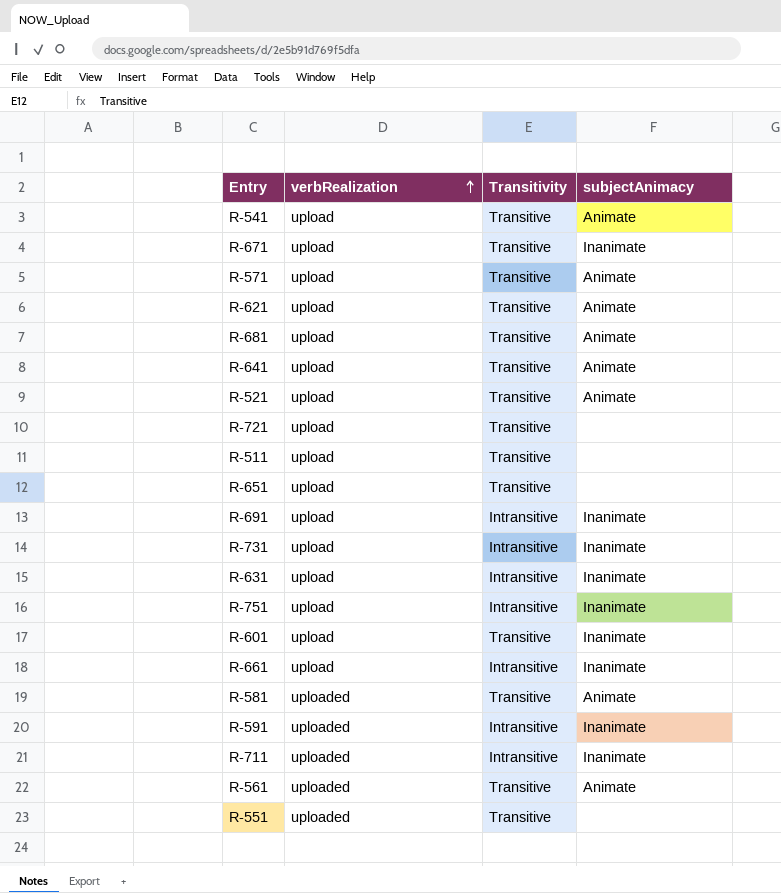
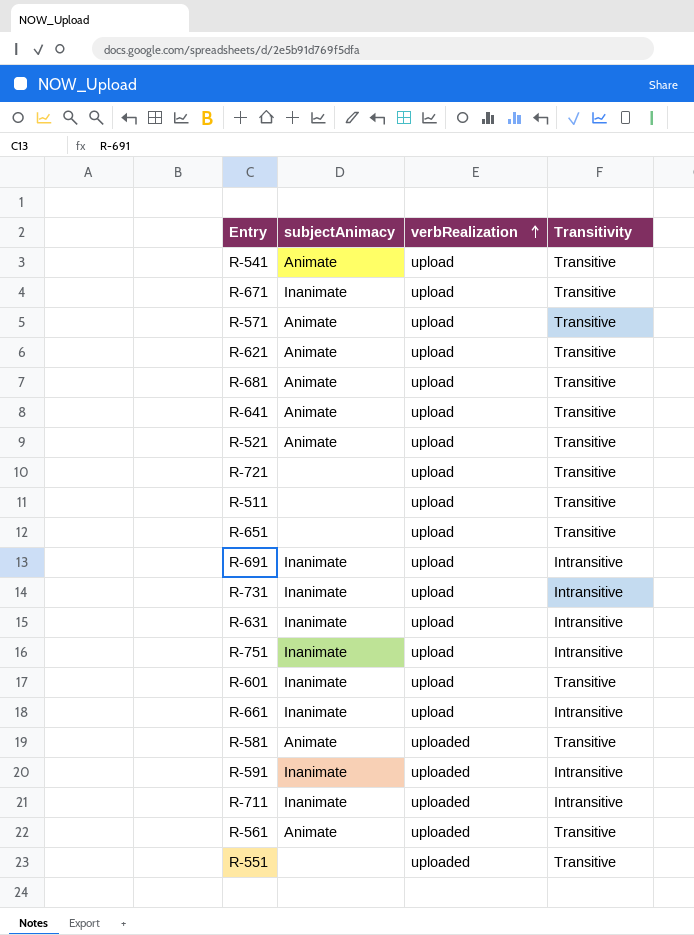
column subjectAnimacy | position: 4 -> 2

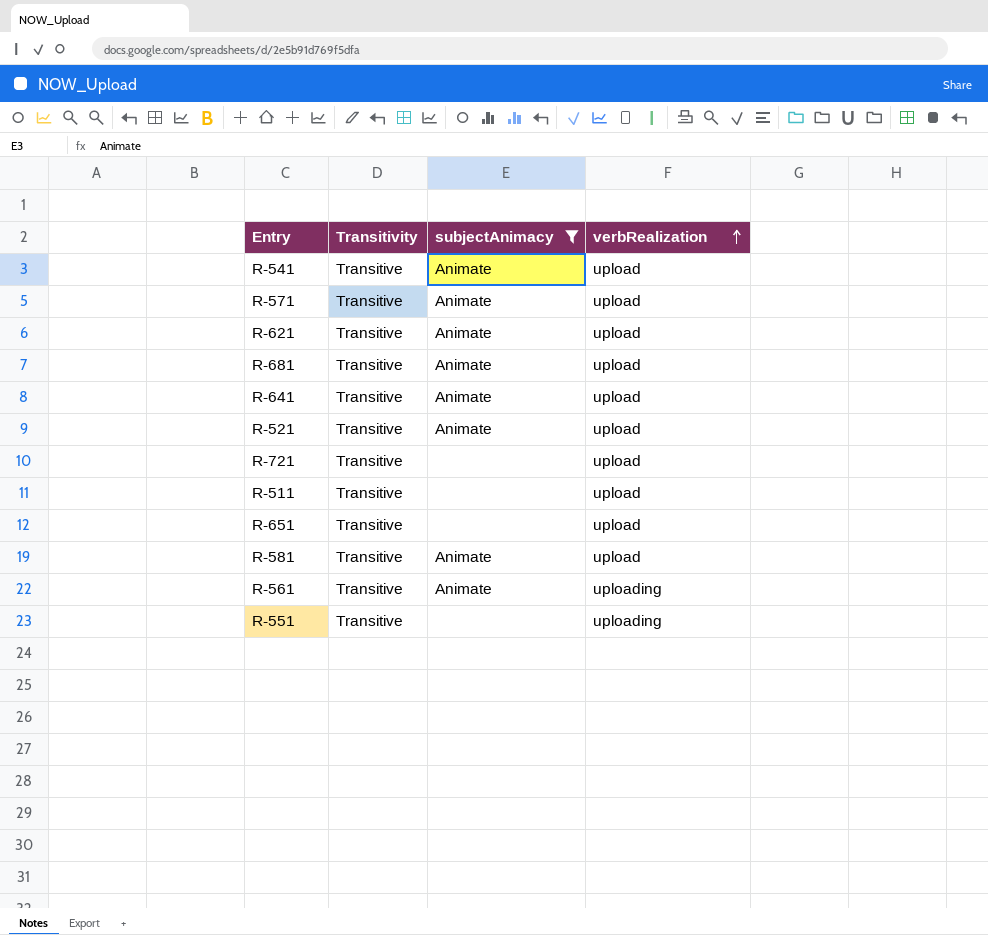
filter: none -> subjectAnimacy != Inanimate
column Transitivity | position: 4 -> 2
R-581 | verbRealization: uploaded -> upload
R-561 | verbRealization: uploaded -> uploading
R-551 | verbRealization: uploaded -> uploading

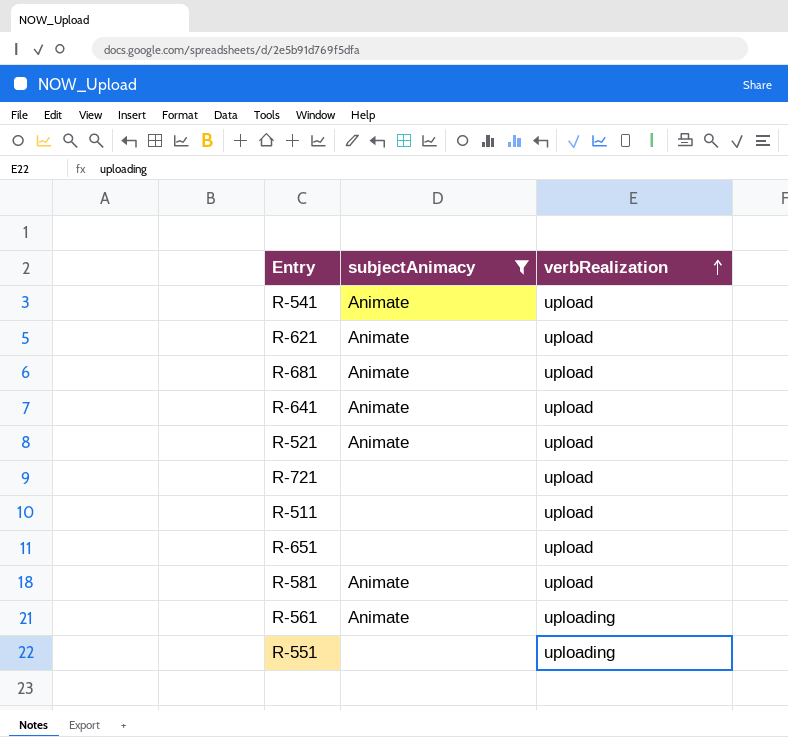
column Transitivity | position: 2 -> none
row R-571: Transitive | Animate | upload -> none

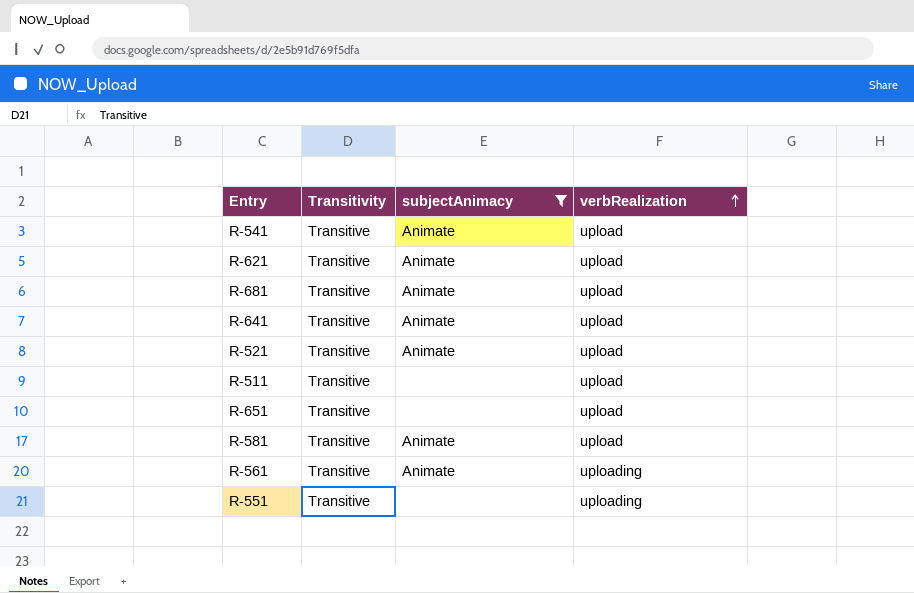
column Transitivity | position: none -> 2
row R-721: none | upload -> none

